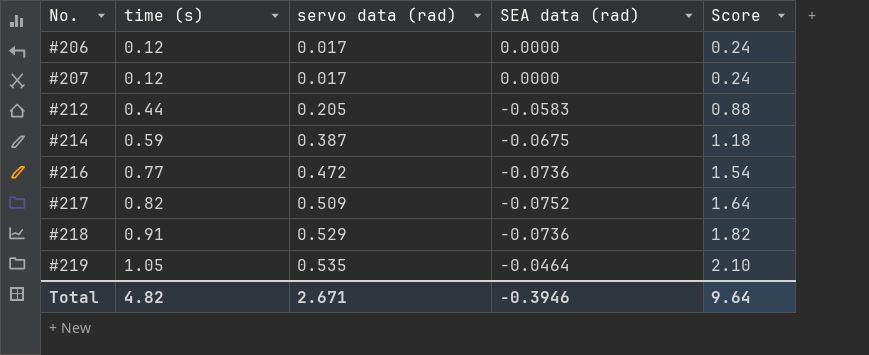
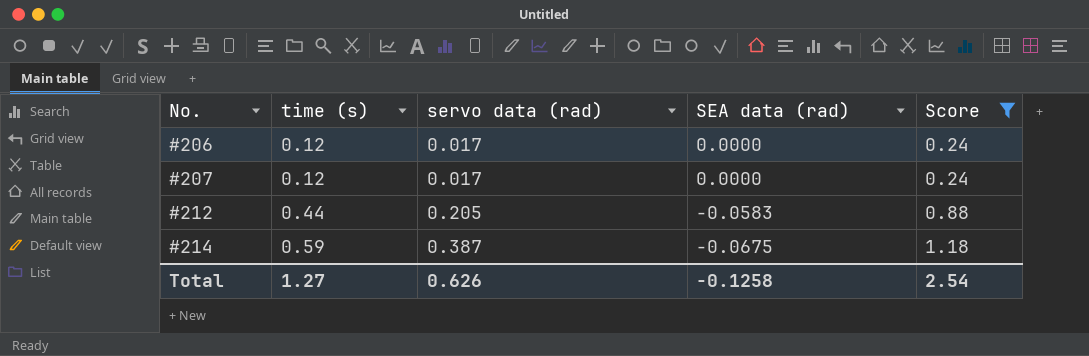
filter: none -> Score <= 1.18
Total | time (s): 4.82 -> 1.27
Total | servo data (rad): 2.671 -> 0.626
Total | SEA data (rad): -0.3946 -> -0.1258
Total | Score: 9.64 -> 2.54

